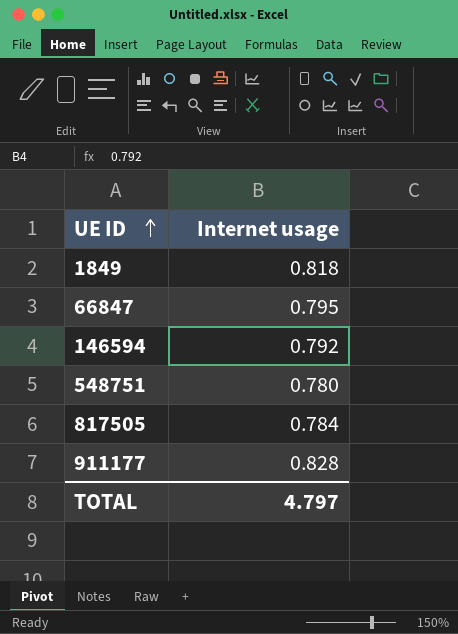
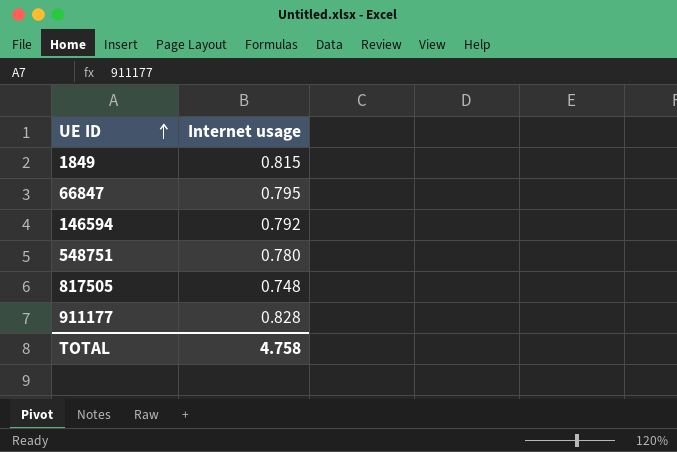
1849 | Internet usage: 0.818 -> 0.815
817505 | Internet usage: 0.784 -> 0.748
TOTAL | Internet usage: 4.797 -> 4.758

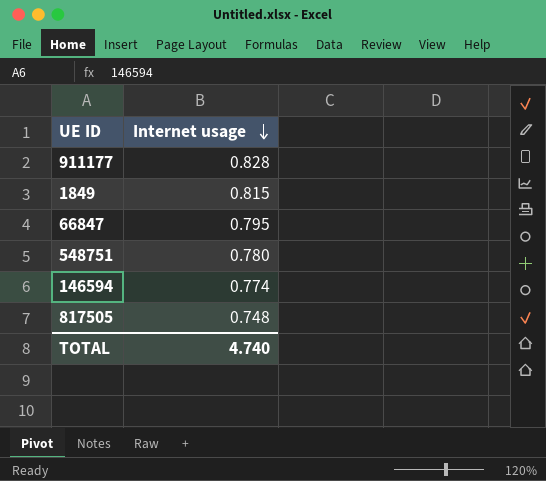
row order: UE ID ascending -> Internet usage descending
146594 | Internet usage: 0.792 -> 0.774
TOTAL | Internet usage: 4.758 -> 4.740

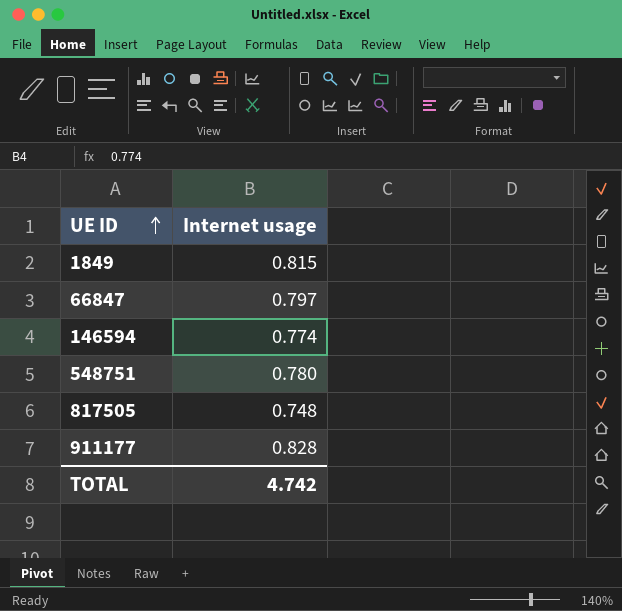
row order: Internet usage descending -> UE ID ascending
66847 | Internet usage: 0.795 -> 0.797
TOTAL | Internet usage: 4.740 -> 4.742

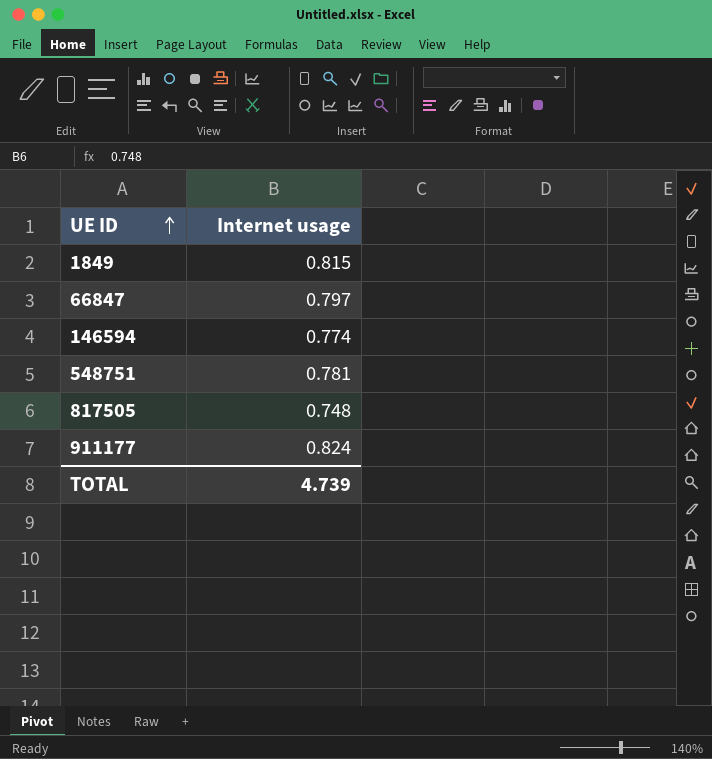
548751 | Internet usage: 0.780 -> 0.781
911177 | Internet usage: 0.828 -> 0.824
TOTAL | Internet usage: 4.742 -> 4.739

